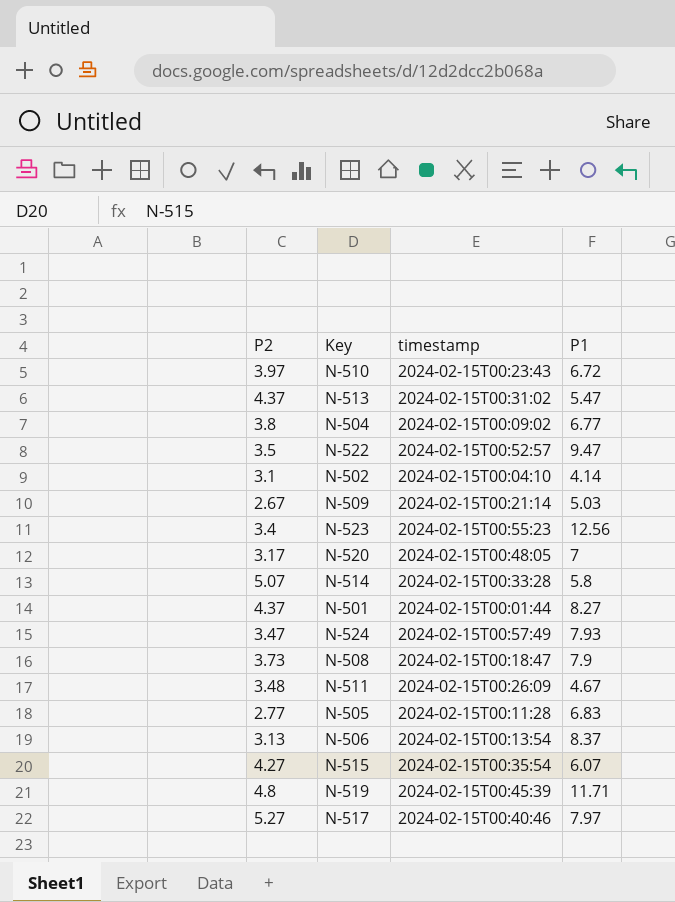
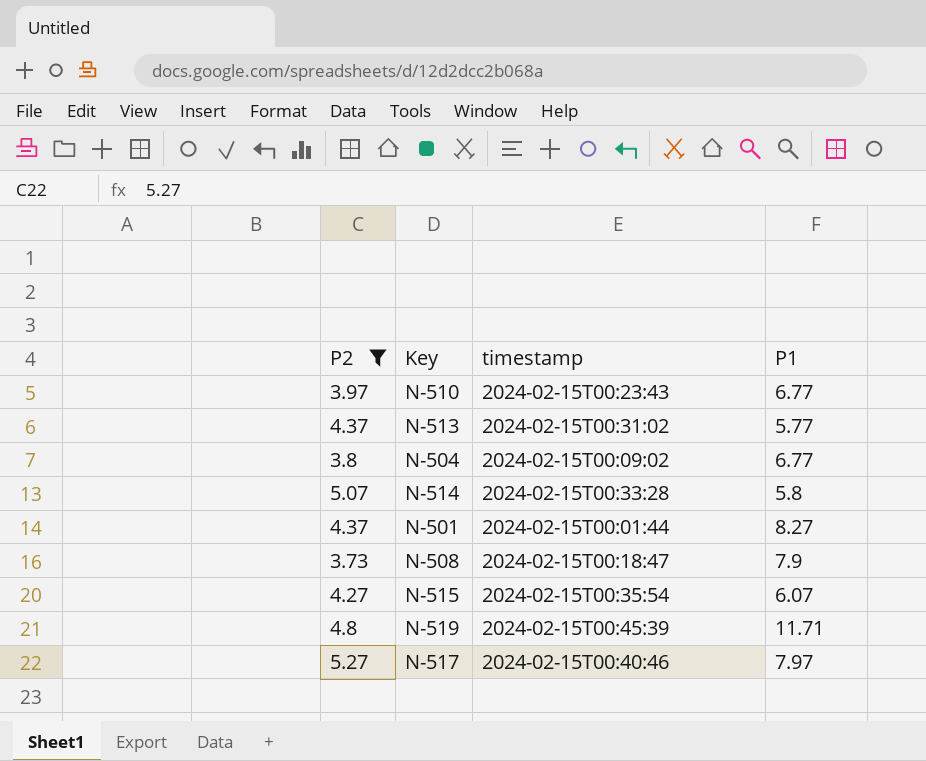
filter: none -> P2 >= 3.73
N-510 | P1: 6.72 -> 6.77
N-513 | P1: 5.47 -> 5.77

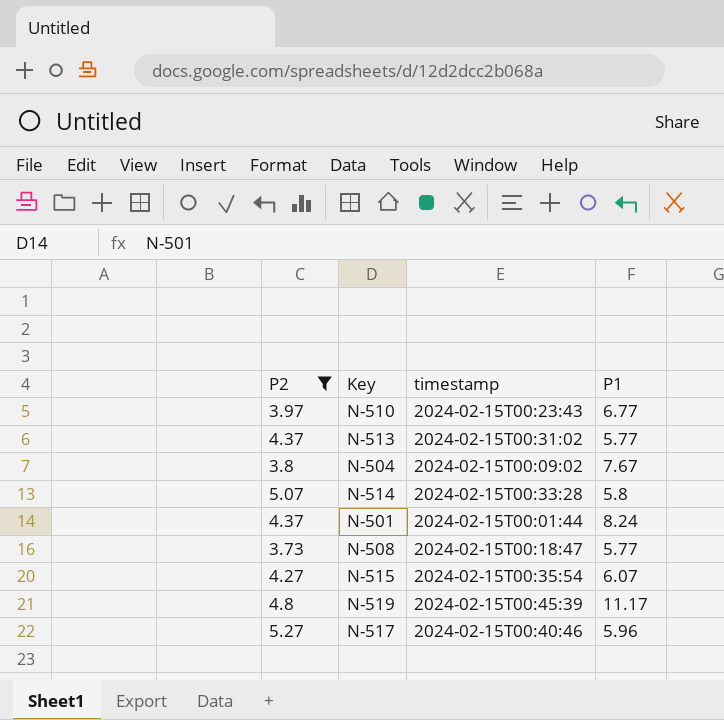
N-504 | P1: 6.77 -> 7.67
N-501 | P1: 8.27 -> 8.24
N-508 | P1: 7.9 -> 5.77
N-519 | P1: 11.71 -> 11.17
N-517 | P1: 7.97 -> 5.96

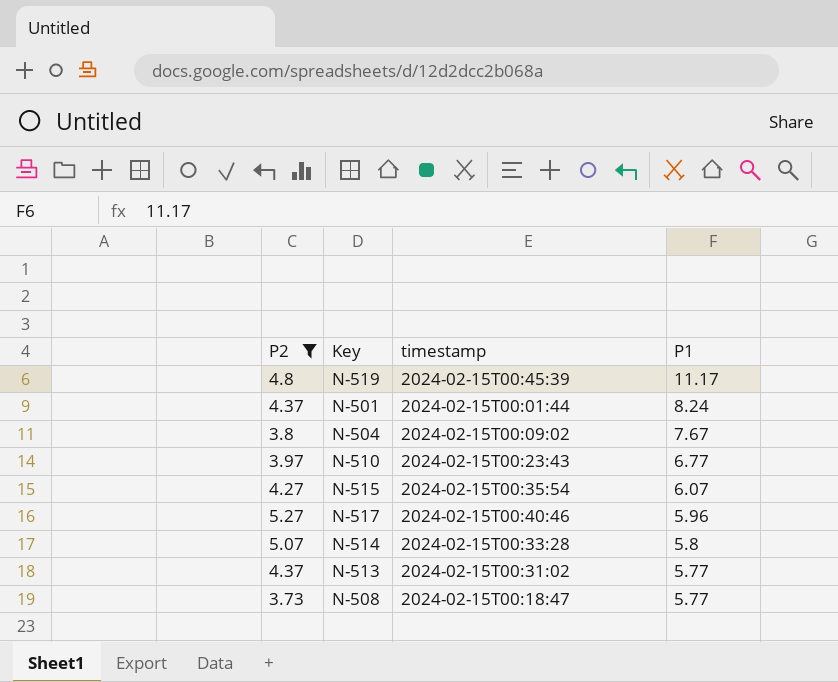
row order: none -> P1 descending

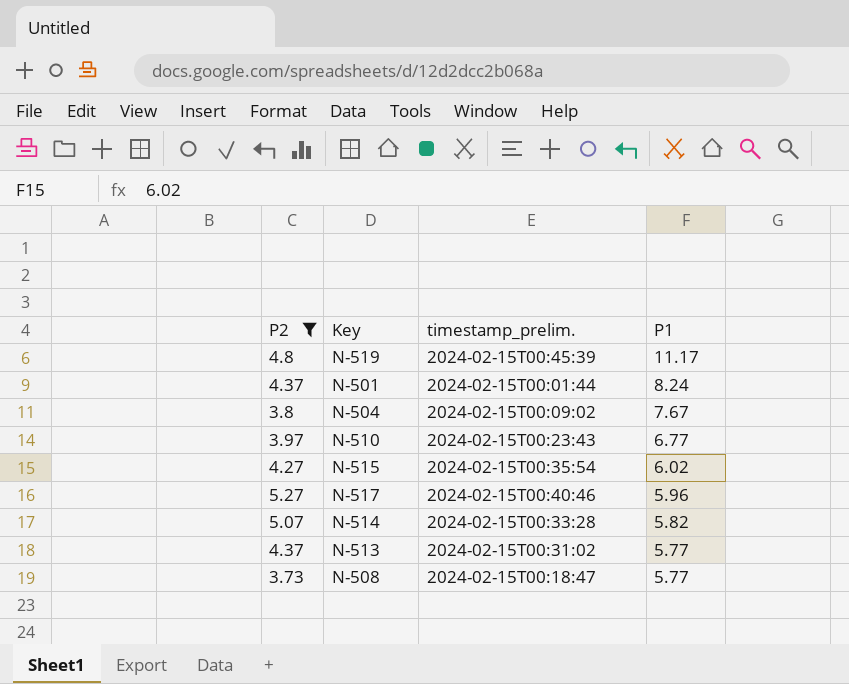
column name: timestamp -> timestamp_prelim.
N-515 | P1: 6.07 -> 6.02
N-514 | P1: 5.8 -> 5.82

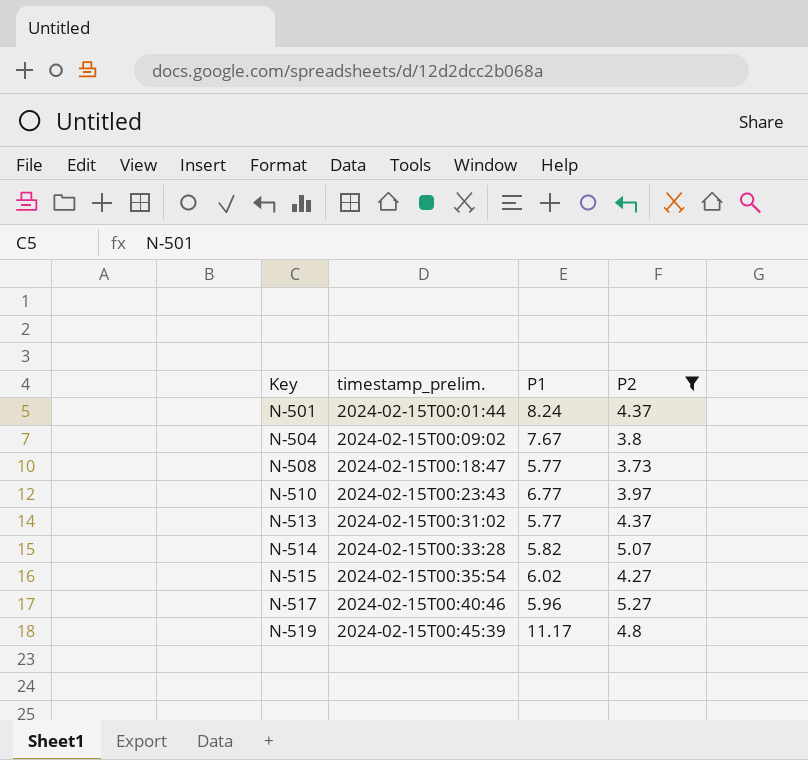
row order: P1 descending -> Key ascending
column P2 | position: 1 -> 4

